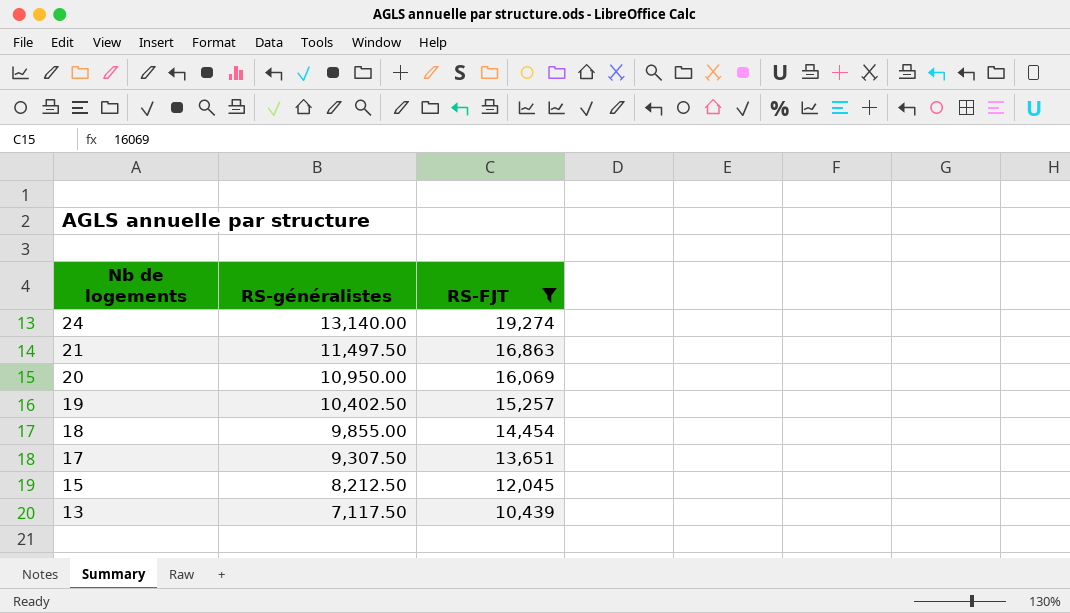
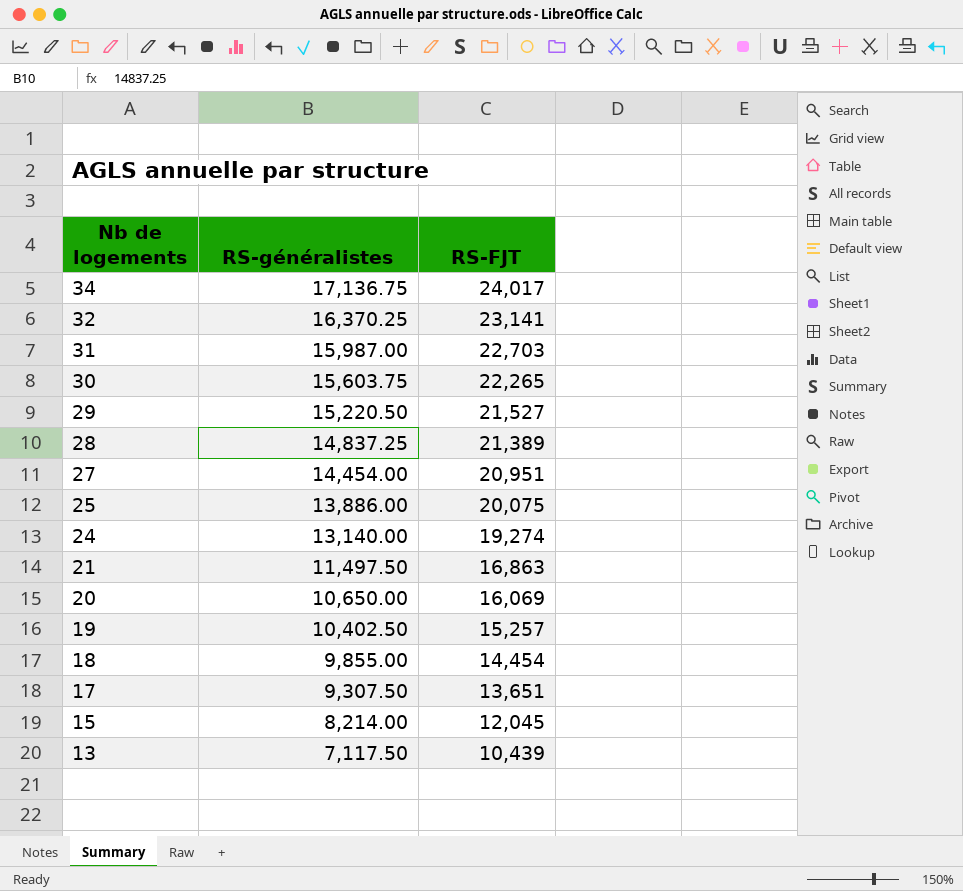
filter: RS-FJT <= 19,274 -> none
20 | RS-généralistes: 10,950.00 -> 10,650.00
15 | RS-généralistes: 8,212.50 -> 8,214.00

